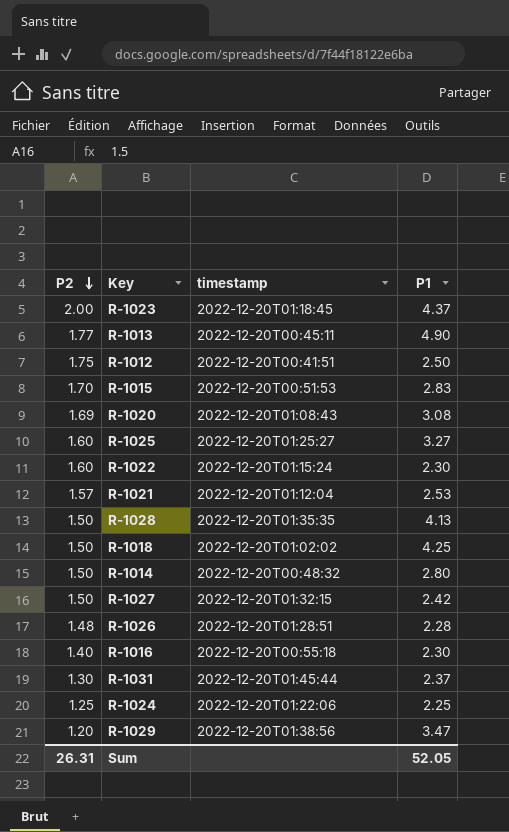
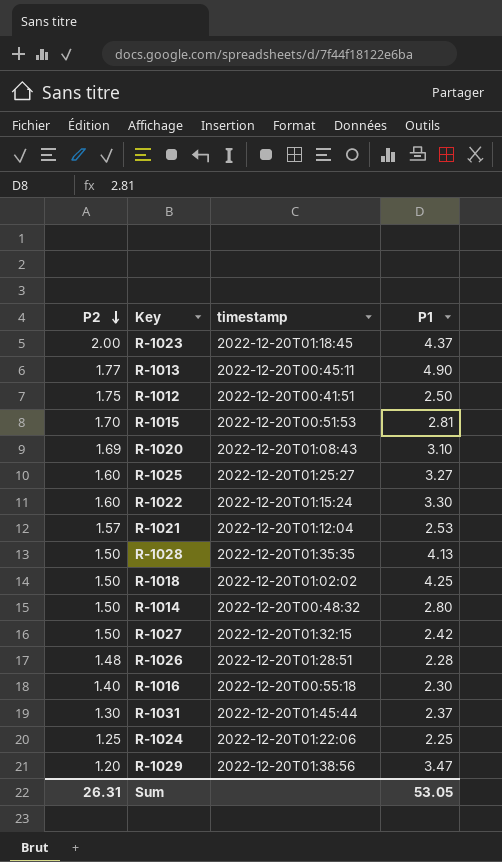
R-1015 | P1: 2.83 -> 2.81
R-1020 | P1: 3.08 -> 3.10
R-1022 | P1: 2.30 -> 3.30
Sum | P1: 52.05 -> 53.05

